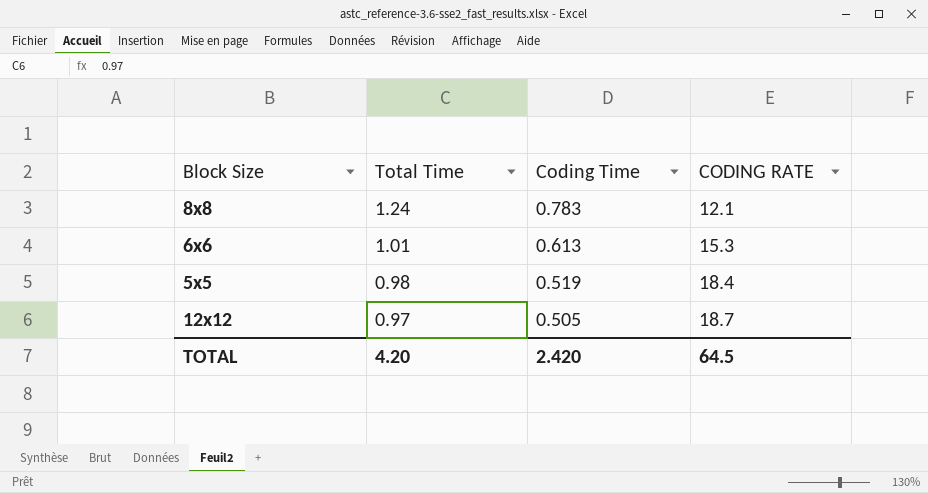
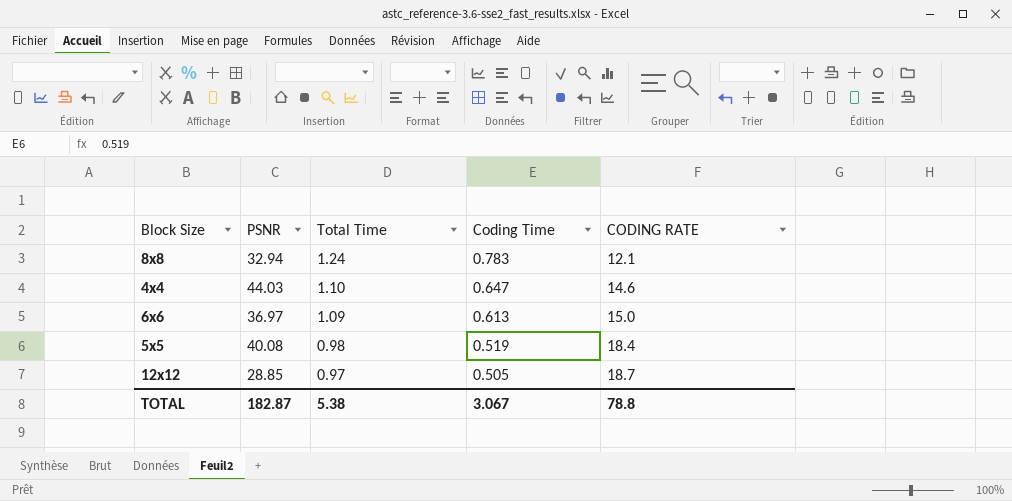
column PSNR | position: none -> 2
row 4x4: none -> 44.03 | 1.10 | 0.647 | 14.6
6x6 | Total Time: 1.01 -> 1.09
6x6 | CODING RATE: 15.3 -> 15.0
TOTAL | Total Time: 4.20 -> 5.38
TOTAL | Coding Time: 2.420 -> 3.067
TOTAL | CODING RATE: 64.5 -> 78.8

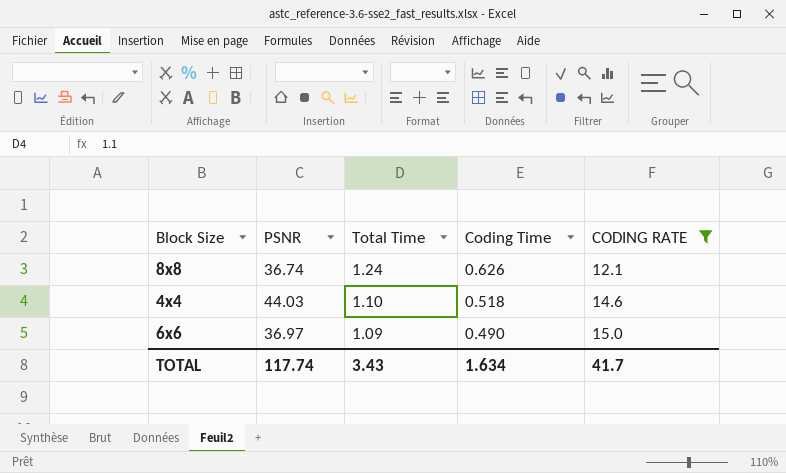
filter: none -> CODING RATE <= 15.0
8x8 | PSNR: 32.94 -> 36.74
8x8 | Coding Time: 0.783 -> 0.626
4x4 | Coding Time: 0.647 -> 0.518
6x6 | Coding Time: 0.613 -> 0.490
TOTAL | PSNR: 182.87 -> 117.74
TOTAL | Total Time: 5.38 -> 3.43
TOTAL | Coding Time: 3.067 -> 1.634
TOTAL | CODING RATE: 78.8 -> 41.7

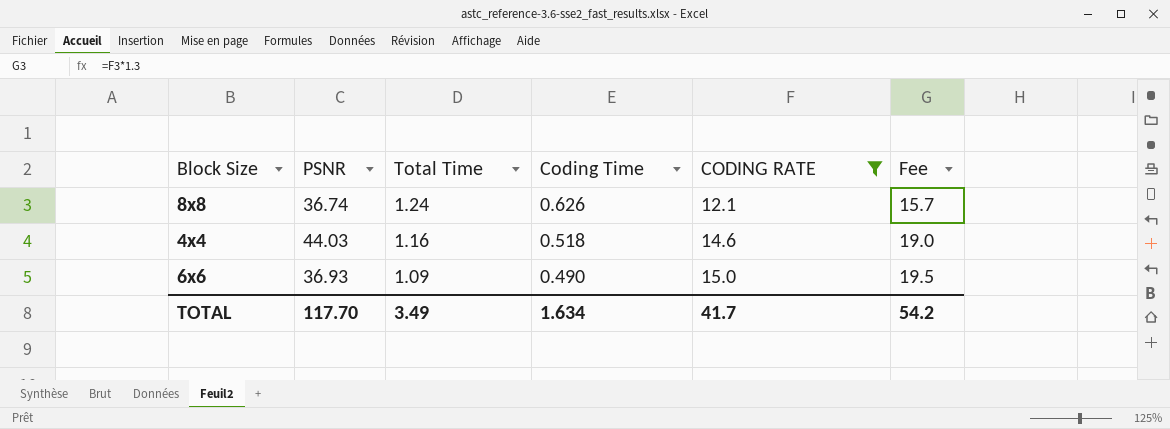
column Fee | formula: none -> [CODING RATE] * 1.3
4x4 | Total Time: 1.10 -> 1.16
6x6 | PSNR: 36.97 -> 36.93
TOTAL | PSNR: 117.74 -> 117.70
TOTAL | Total Time: 3.43 -> 3.49

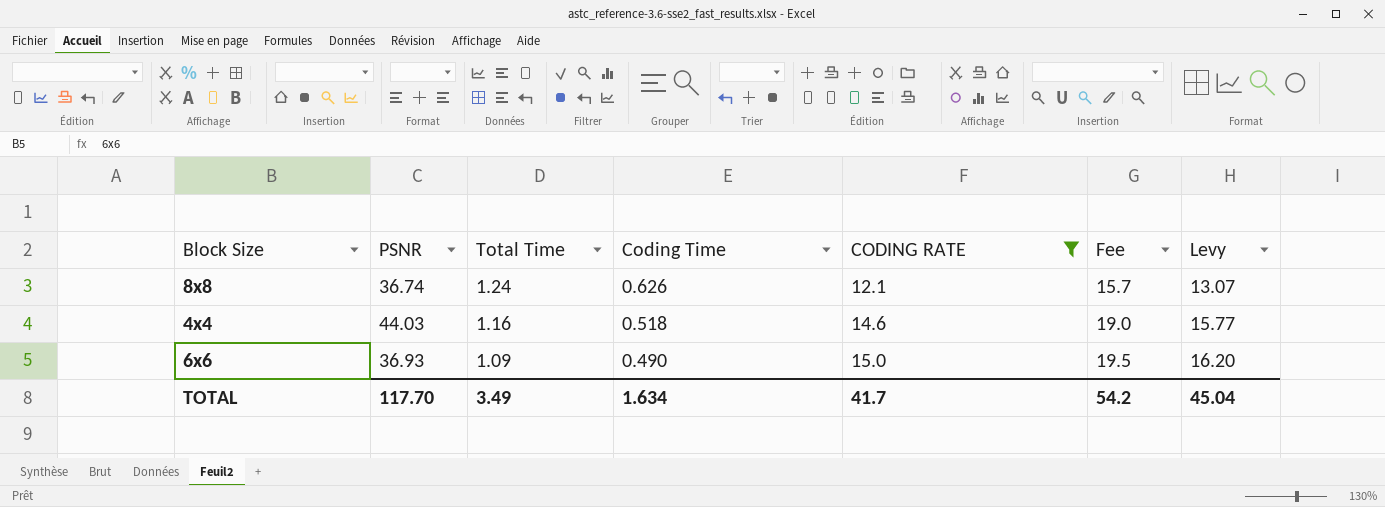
column Levy | formula: none -> [CODING RATE] * 1.08

